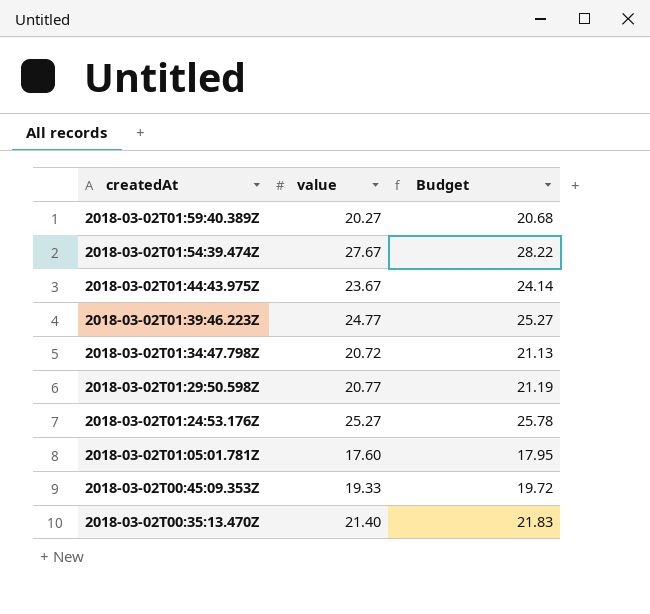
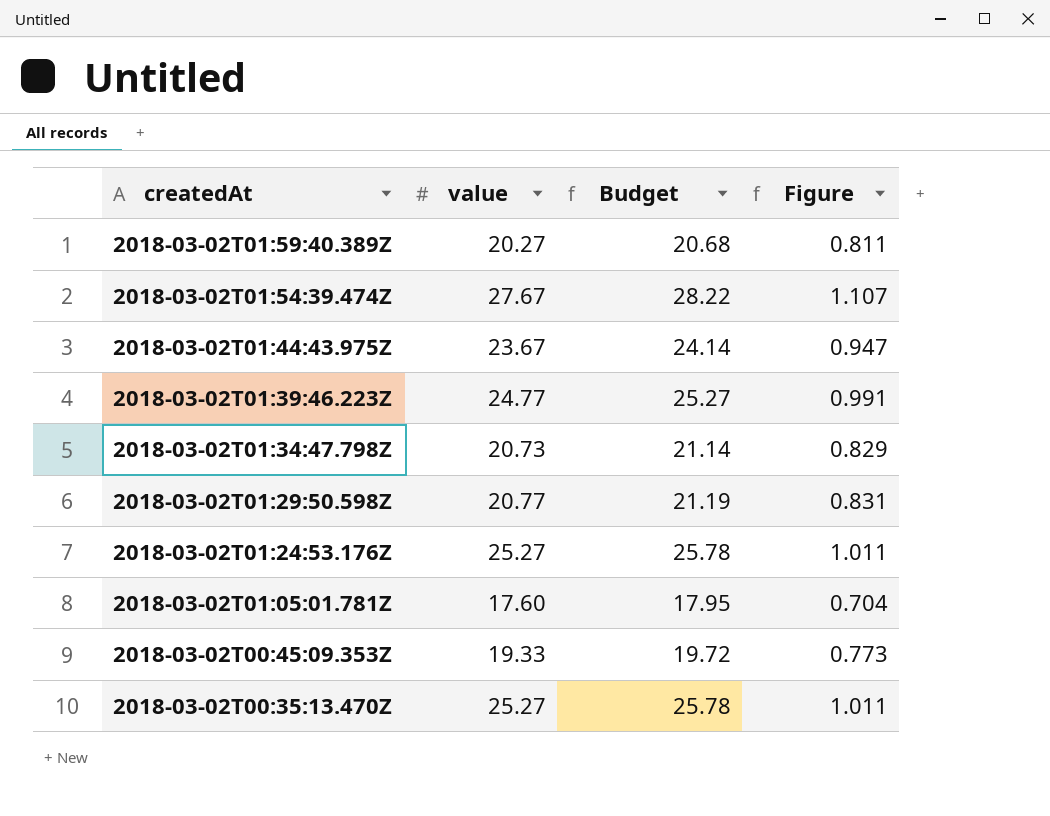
column Figure | formula: none -> [value] * 0.04
2018-03-02T01:34:47.798Z | value: 20.72 -> 20.73
2018-03-02T01:34:47.798Z | Budget: 21.13 -> 21.14
2018-03-02T00:35:13.470Z | value: 21.40 -> 25.27
2018-03-02T00:35:13.470Z | Budget: 21.83 -> 25.78

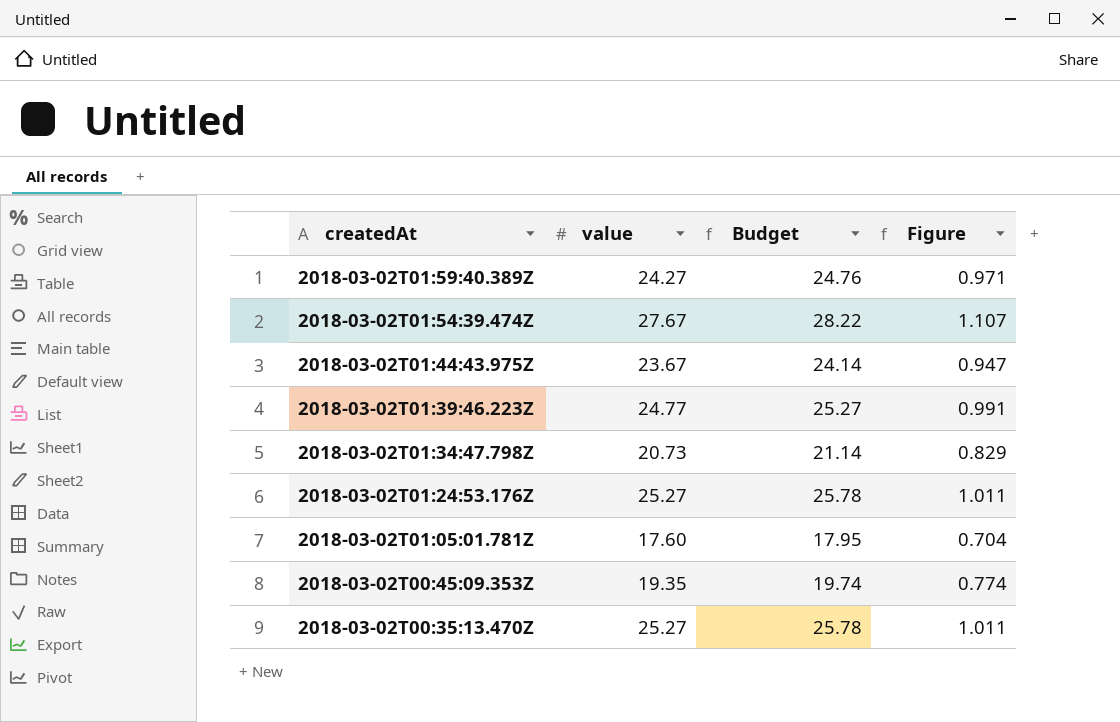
row 2018-03-02T01:29:50.598Z: 20.77 | 21.19 | 0.831 -> none
2018-03-02T01:59:40.389Z | value: 20.27 -> 24.27
2018-03-02T01:59:40.389Z | Budget: 20.68 -> 24.76
2018-03-02T01:59:40.389Z | Figure: 0.811 -> 0.971
2018-03-02T00:45:09.353Z | value: 19.33 -> 19.35
2018-03-02T00:45:09.353Z | Budget: 19.72 -> 19.74
2018-03-02T00:45:09.353Z | Figure: 0.773 -> 0.774

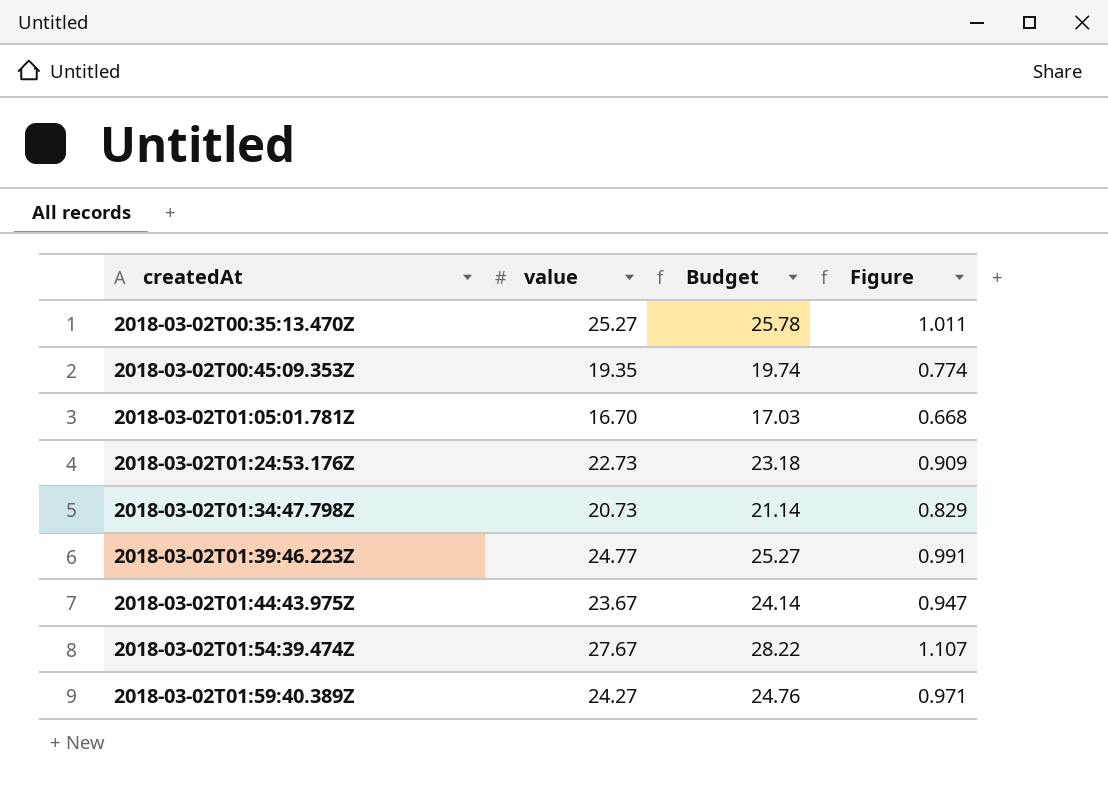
row order: createdAt descending -> createdAt ascending
2018-03-02T01:05:01.781Z | value: 17.60 -> 16.70
2018-03-02T01:05:01.781Z | Budget: 17.95 -> 17.03
2018-03-02T01:05:01.781Z | Figure: 0.704 -> 0.668
2018-03-02T01:24:53.176Z | value: 25.27 -> 22.73
2018-03-02T01:24:53.176Z | Budget: 25.78 -> 23.18
2018-03-02T01:24:53.176Z | Figure: 1.011 -> 0.909

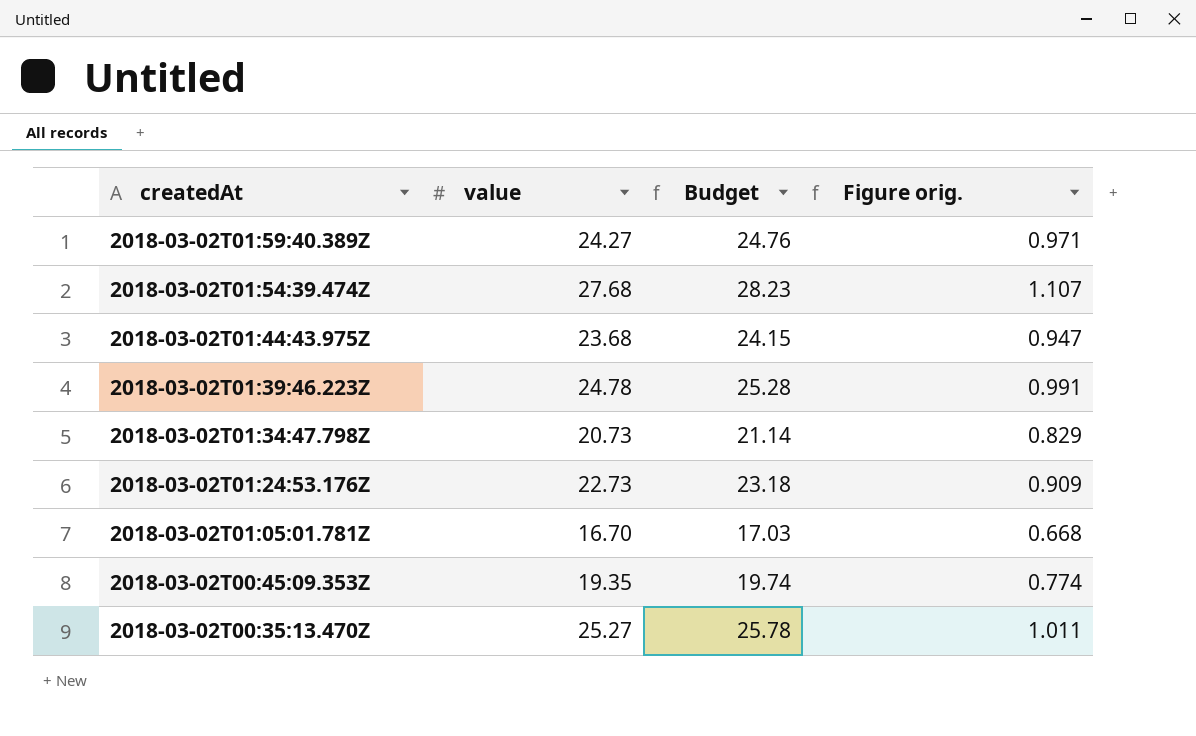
row order: createdAt ascending -> createdAt descending
column name: Figure -> Figure orig.
2018-03-02T01:54:39.474Z | value: 27.67 -> 27.68
2018-03-02T01:54:39.474Z | Budget: 28.22 -> 28.23
2018-03-02T01:44:43.975Z | value: 23.67 -> 23.68
2018-03-02T01:44:43.975Z | Budget: 24.14 -> 24.15
2018-03-02T01:39:46.223Z | value: 24.77 -> 24.78
2018-03-02T01:39:46.223Z | Budget: 25.27 -> 25.28

